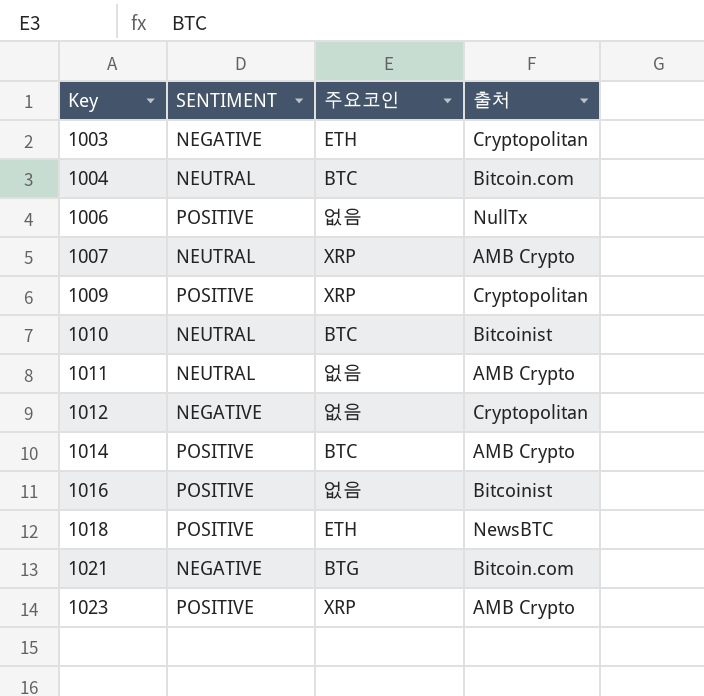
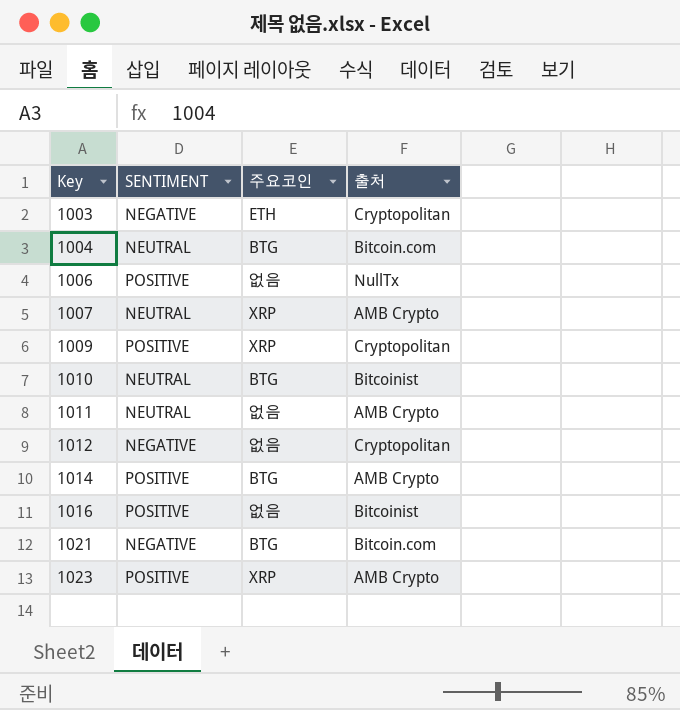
row 1018: POSITIVE | ETH | NewsBTC -> none
1004 | 주요코인: BTC -> BTG
1010 | 주요코인: BTC -> BTG
1014 | 주요코인: BTC -> BTG

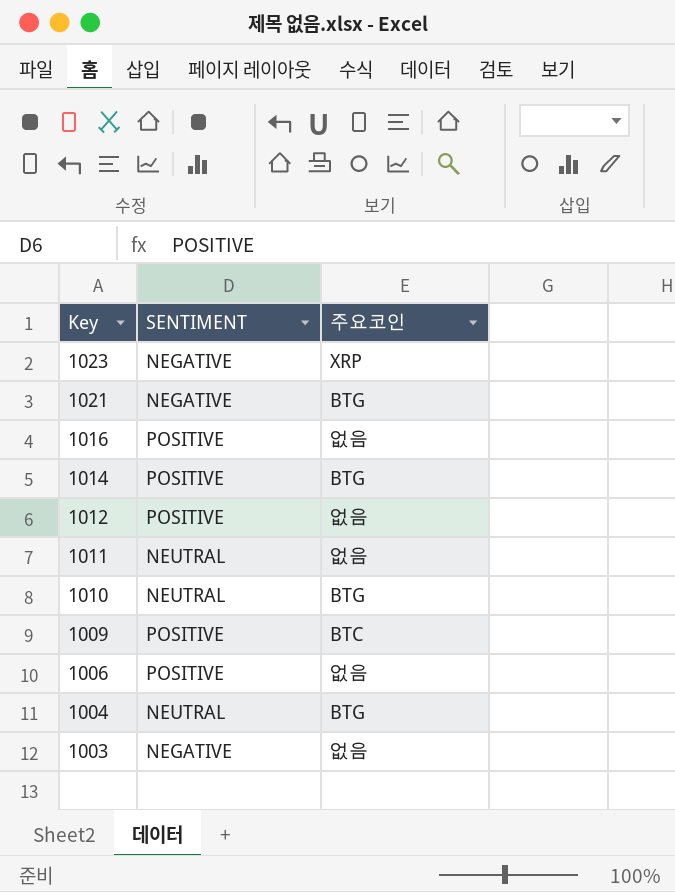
row order: Key ascending -> Key descending
column 출처 | position: 4 -> none
row 1007: NEUTRAL | XRP | AMB Crypto -> none
1023 | SENTIMENT: POSITIVE -> NEGATIVE
1012 | SENTIMENT: NEGATIVE -> POSITIVE
1009 | 주요코인: XRP -> BTC
1003 | 주요코인: ETH -> 없음

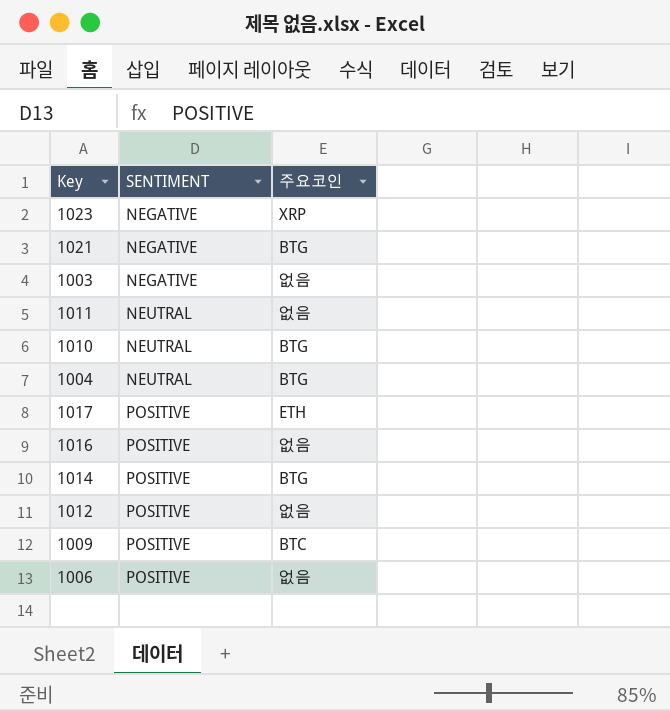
row order: Key descending -> SENTIMENT ascending
row 1017: none -> POSITIVE | ETH

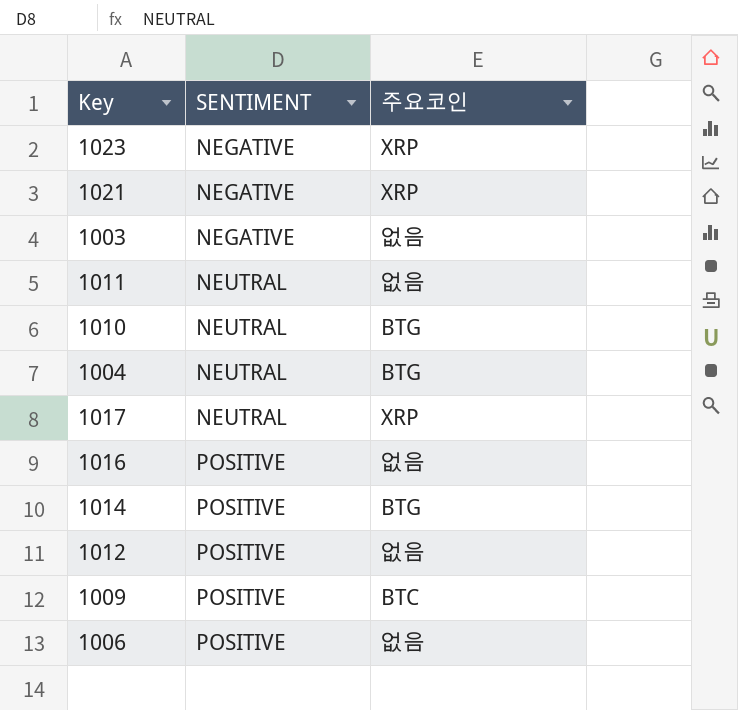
1021 | 주요코인: BTG -> XRP
1017 | SENTIMENT: POSITIVE -> NEUTRAL
1017 | 주요코인: ETH -> XRP

